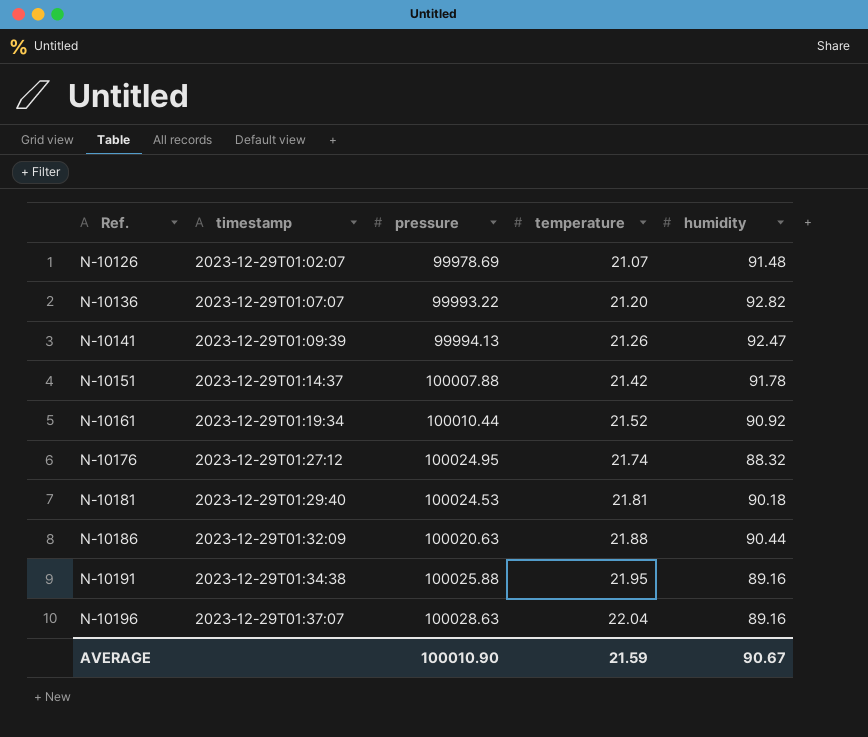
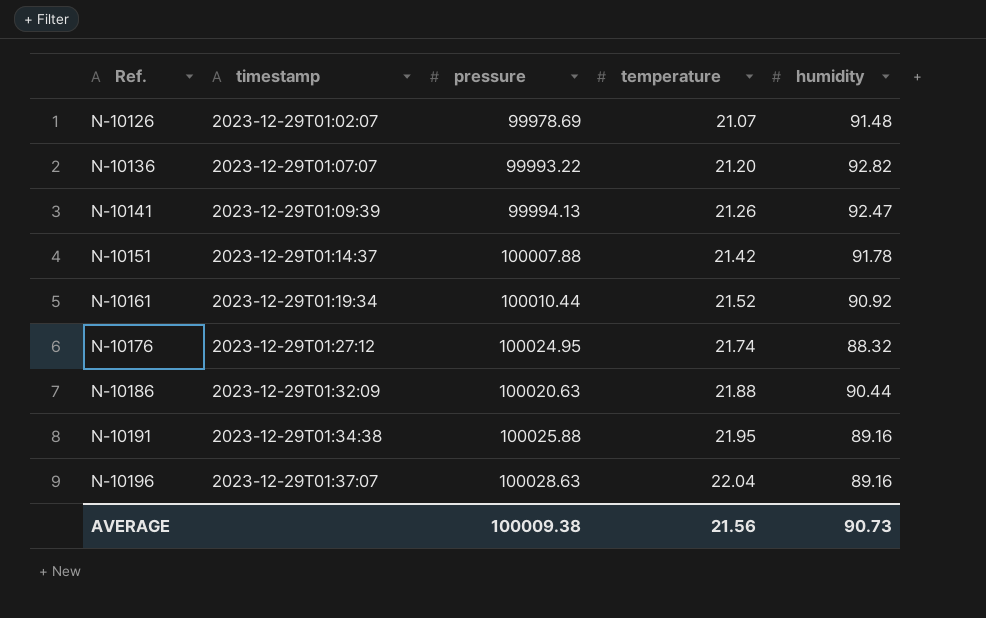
row N-10181: 2023-12-29T01:29:40 | 100024.53 | 21.81 | 90.18 -> none
AVERAGE | pressure: 100010.90 -> 100009.38
AVERAGE | temperature: 21.59 -> 21.56
AVERAGE | humidity: 90.67 -> 90.73

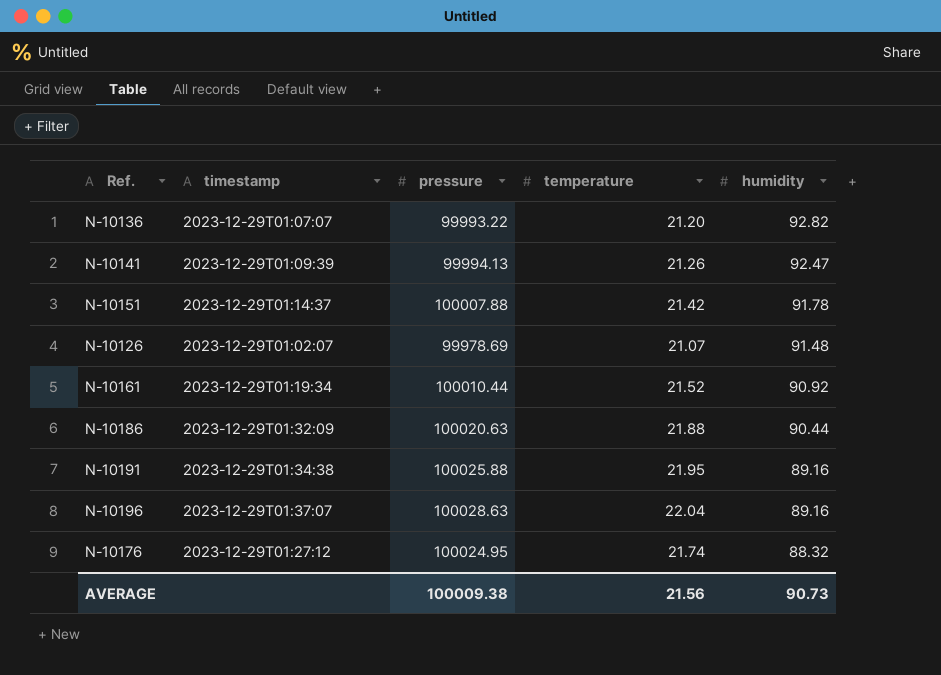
row order: Ref. ascending -> humidity descending

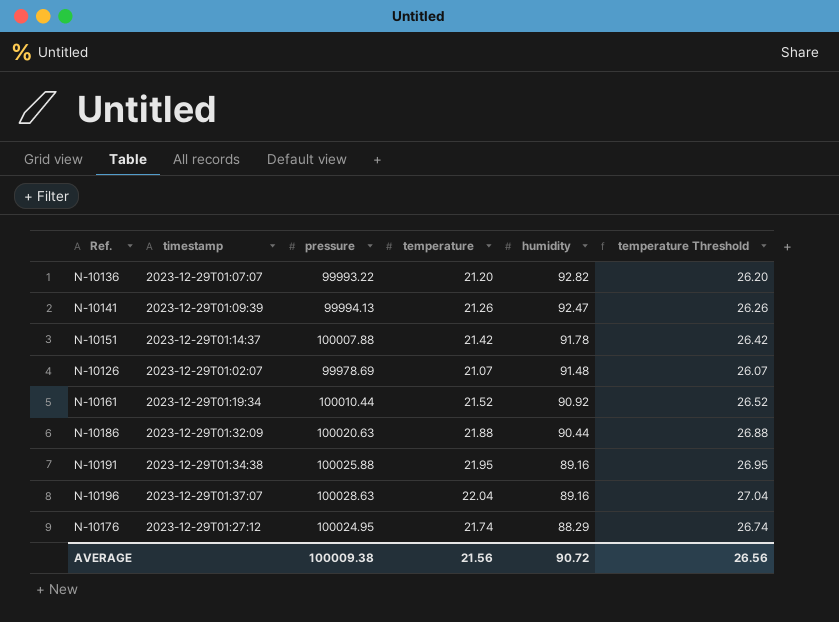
column temperature Threshold | formula: none -> [temperature] + 5
N-10176 | humidity: 88.32 -> 88.29
AVERAGE | humidity: 90.73 -> 90.72

